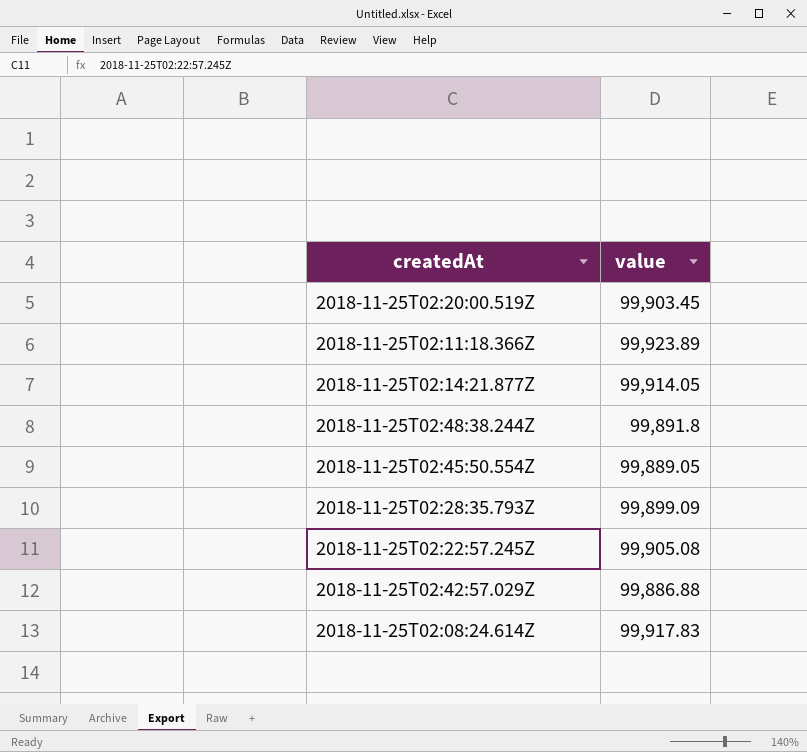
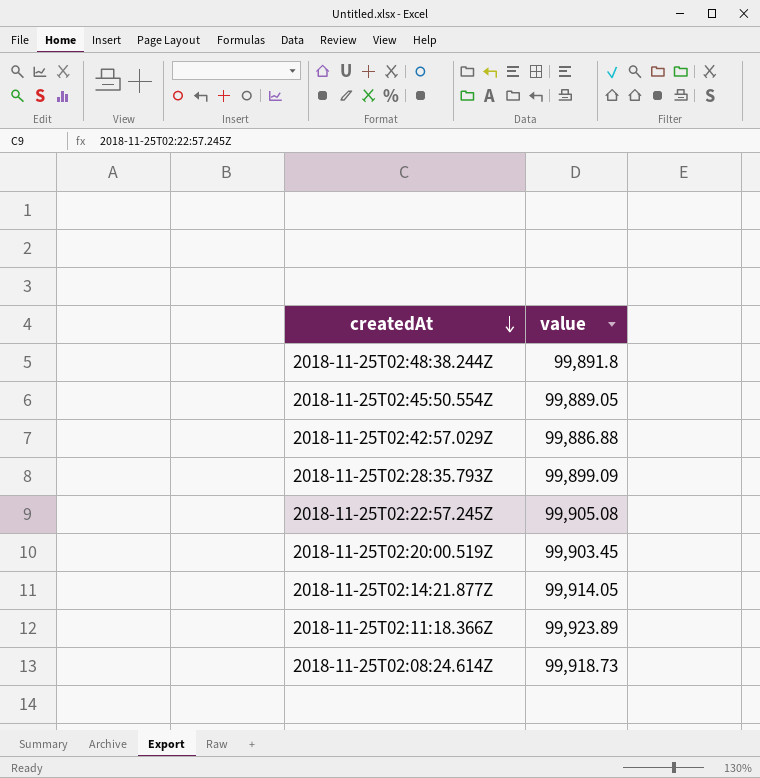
row order: none -> createdAt descending
2018-11-25T02:08:24.614Z | value: 99,917.83 -> 99,918.73

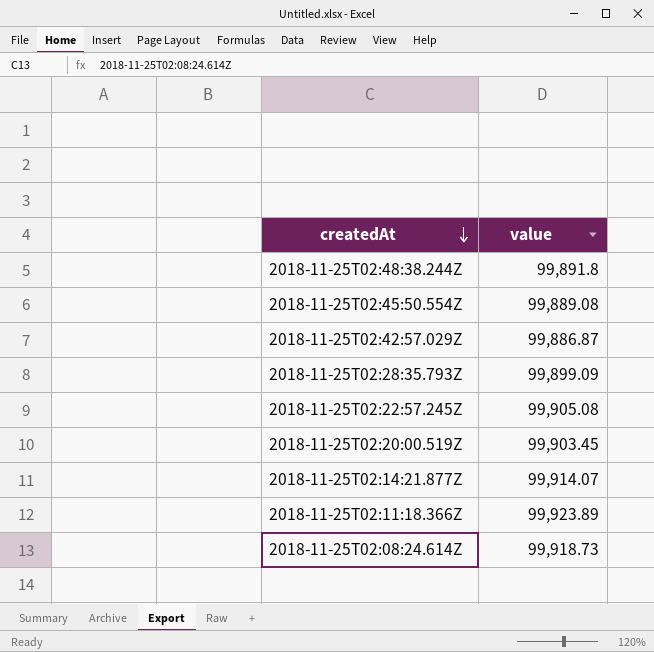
2018-11-25T02:45:50.554Z | value: 99,889.05 -> 99,889.08
2018-11-25T02:42:57.029Z | value: 99,886.88 -> 99,886.87
2018-11-25T02:14:21.877Z | value: 99,914.05 -> 99,914.07

